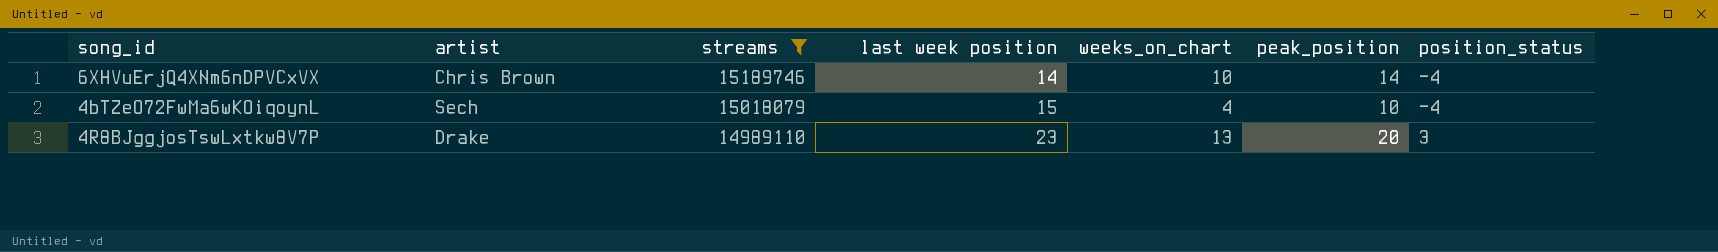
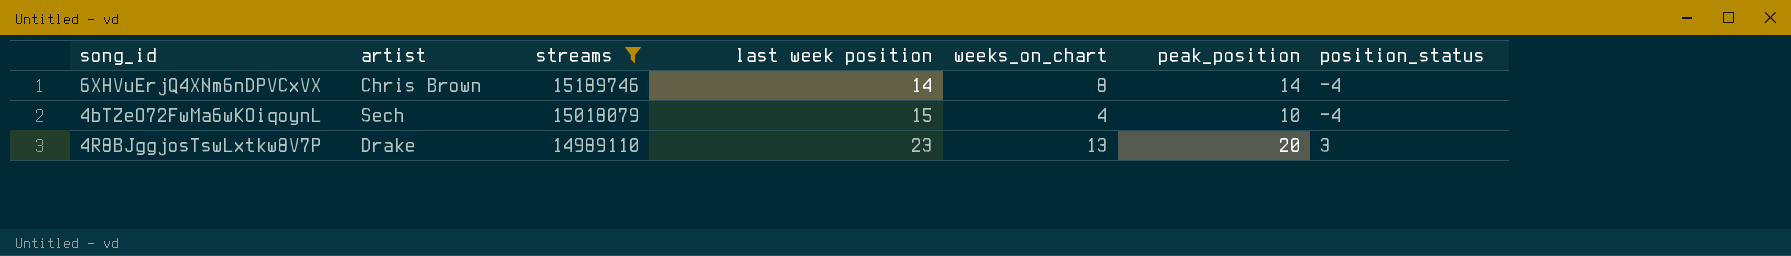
6XHVuErjQ4XNm6nDPVCxVX | weeks_on_chart: 10 -> 8

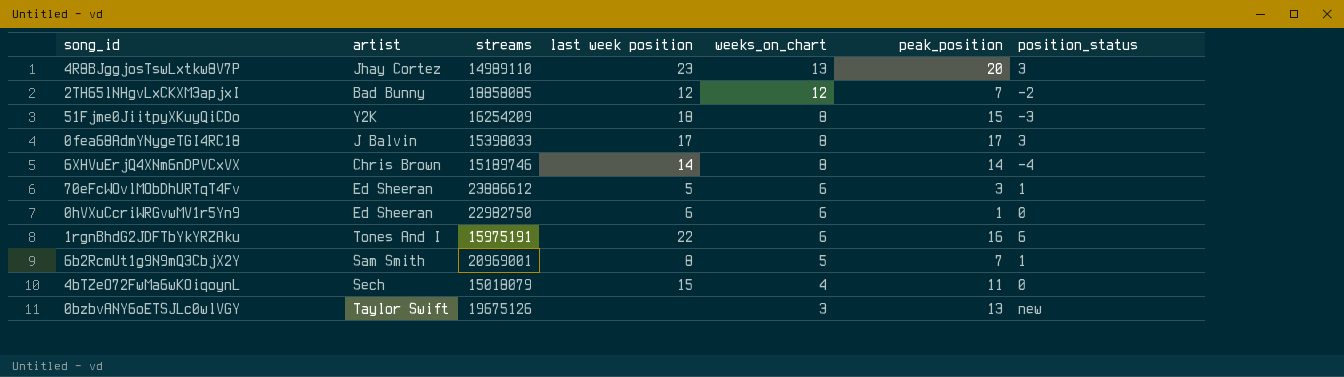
filter: streams <= 15189746 -> none
row order: streams descending -> weeks_on_chart descending
4R8BJggjosTswLxtkw8V7P | artist: Drake -> Jhay Cortez
4bTZeO72FwMa6wKOiqoynL | peak_position: 10 -> 11
4bTZeO72FwMa6wKOiqoynL | position_status: -4 -> 0

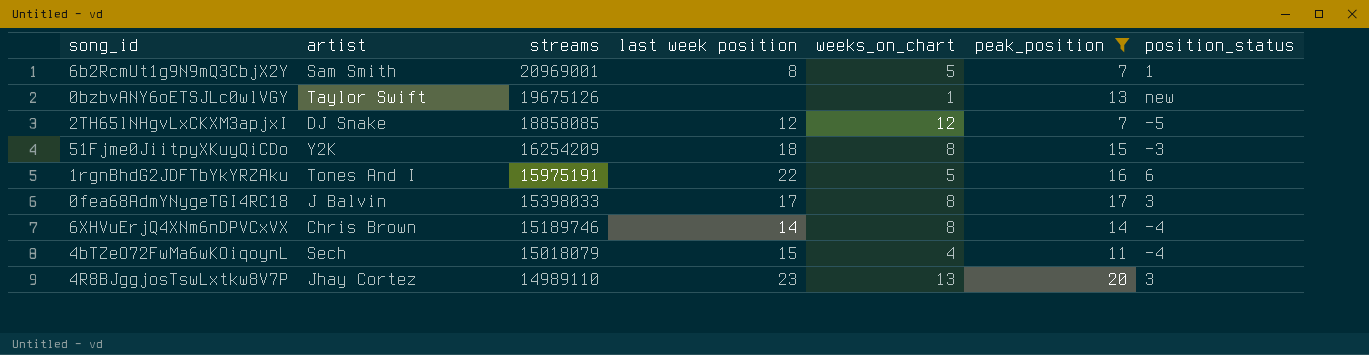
filter: none -> peak_position >= 7
row order: weeks_on_chart descending -> streams descending
0bzbvANY6oETSJLc0wlVGY | weeks_on_chart: 3 -> 1
2TH65lNHgvLxCKXM3apjxI | artist: Bad Bunny -> DJ Snake
2TH65lNHgvLxCKXM3apjxI | position_status: -2 -> -5
1rgnBhdG2JDFTbYkYRZAku | weeks_on_chart: 6 -> 5
4bTZeO72FwMa6wKOiqoynL | position_status: 0 -> -4

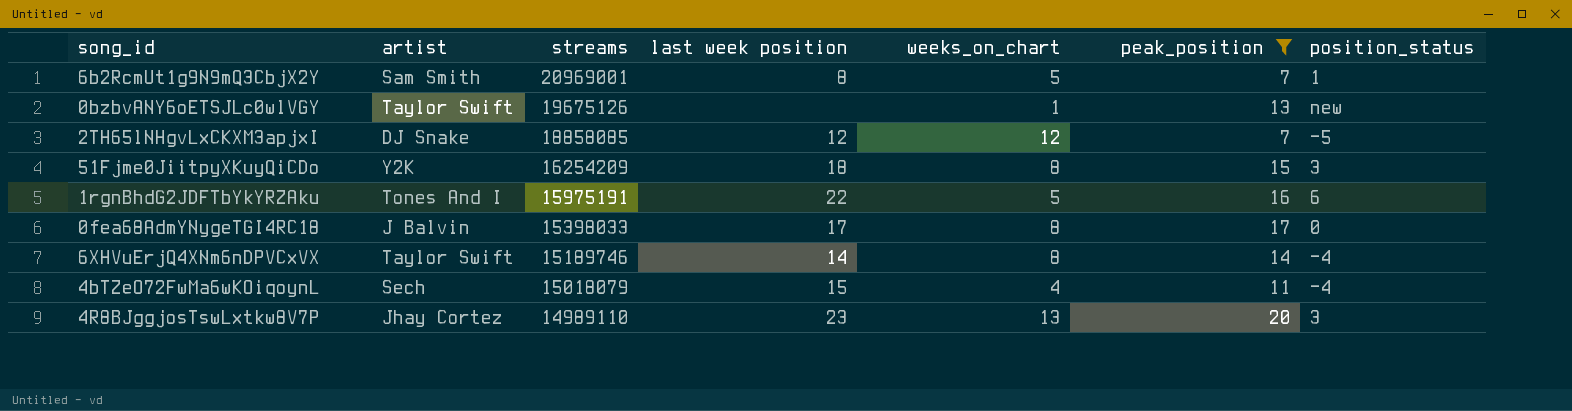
51Fjme0JiitpyXKuyQiCDo | position_status: -3 -> 3
0fea68AdmYNygeTGI4RC18 | position_status: 3 -> 0
6XHVuErjQ4XNm6nDPVCxVX | artist: Chris Brown -> Taylor Swift

